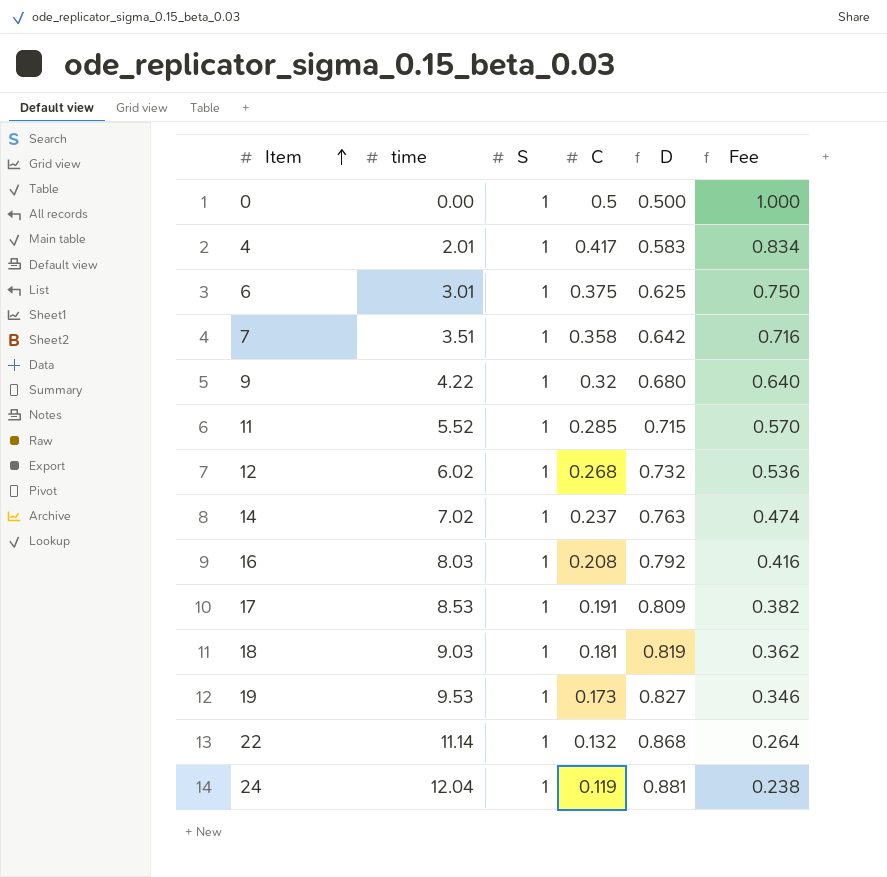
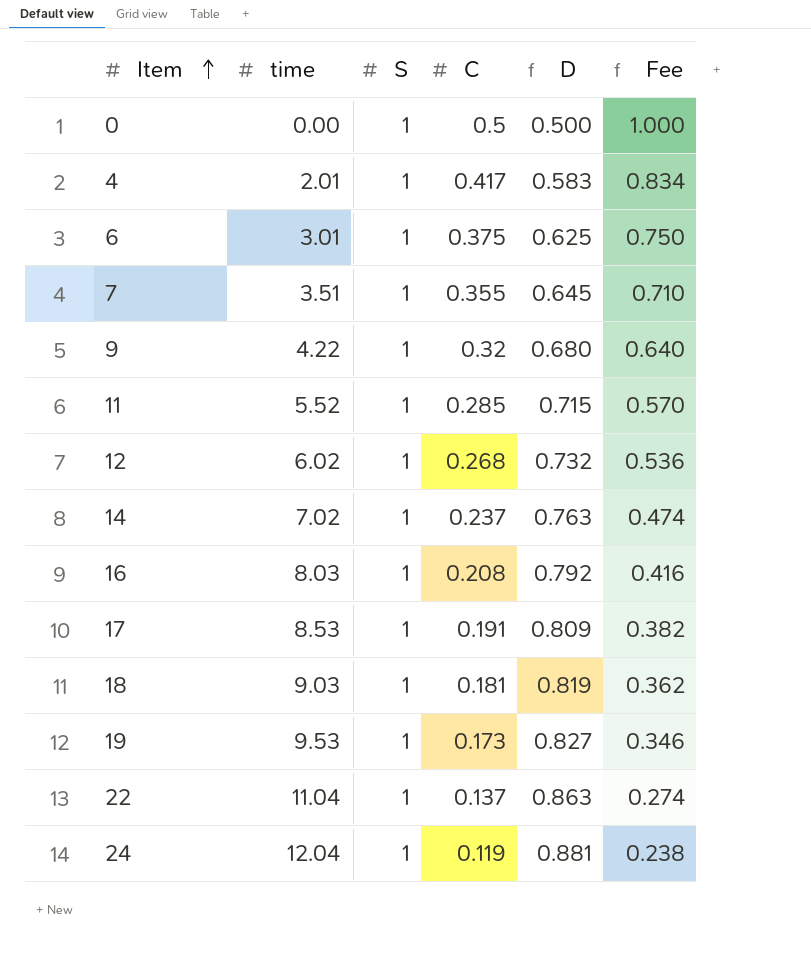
7 | C: 0.358 -> 0.355
7 | D: 0.642 -> 0.645
7 | Fee: 0.716 -> 0.710
22 | time: 11.14 -> 11.04
22 | C: 0.132 -> 0.137
22 | D: 0.868 -> 0.863
22 | Fee: 0.264 -> 0.274

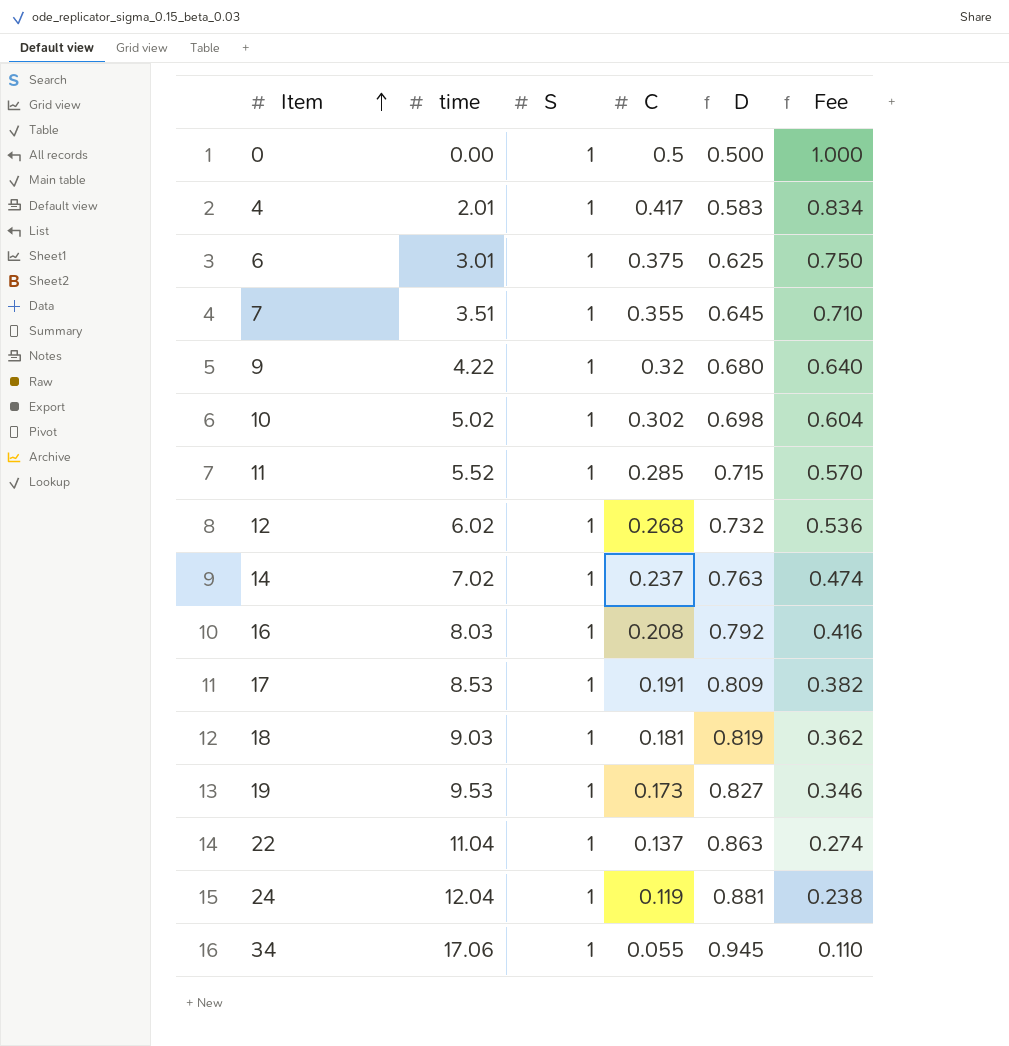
row 10: none -> 5.02 | 1 | 0.302 | 0.698 | 0.604
row 34: none -> 17.06 | 1 | 0.055 | 0.945 | 0.110

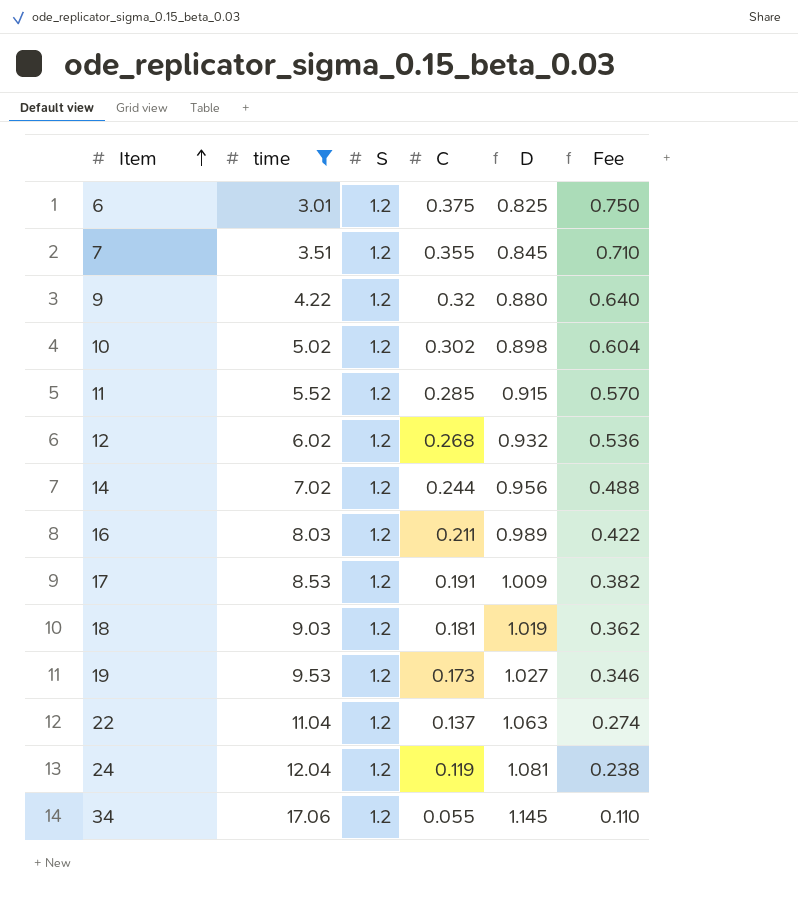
filter: none -> time >= 3.01
6 | S: 1 -> 1.2
6 | D: 0.625 -> 0.825
7 | S: 1 -> 1.2
7 | D: 0.645 -> 0.845
9 | S: 1 -> 1.2
9 | D: 0.680 -> 0.880
10 | S: 1 -> 1.2
10 | D: 0.698 -> 0.898
11 | S: 1 -> 1.2
11 | D: 0.715 -> 0.915
12 | S: 1 -> 1.2
12 | D: 0.732 -> 0.932
14 | S: 1 -> 1.2
14 | C: 0.237 -> 0.244
14 | D: 0.763 -> 0.956
14 | Fee: 0.474 -> 0.488
16 | S: 1 -> 1.2
16 | C: 0.208 -> 0.211
16 | D: 0.792 -> 0.989
16 | Fee: 0.416 -> 0.422
17 | S: 1 -> 1.2
17 | D: 0.809 -> 1.009
18 | S: 1 -> 1.2
18 | D: 0.819 -> 1.019
19 | S: 1 -> 1.2
19 | D: 0.827 -> 1.027
22 | S: 1 -> 1.2
22 | D: 0.863 -> 1.063
24 | S: 1 -> 1.2
24 | D: 0.881 -> 1.081
34 | S: 1 -> 1.2
34 | D: 0.945 -> 1.145

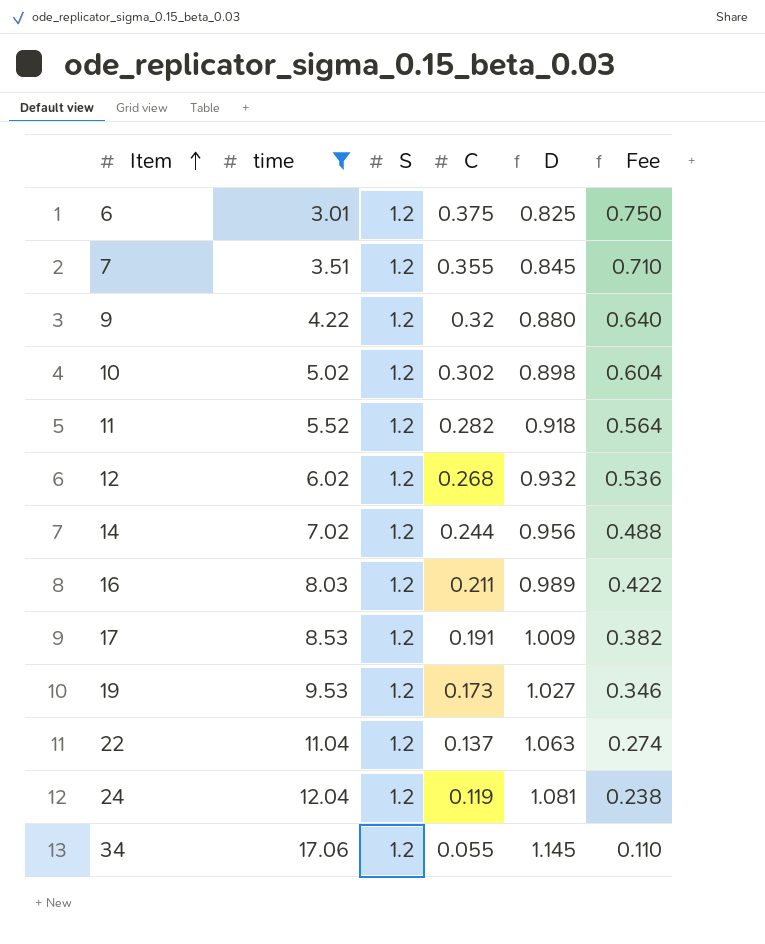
row 18: 9.03 | 1.2 | 0.181 | 1.019 | 0.362 -> none
11 | C: 0.285 -> 0.282
11 | D: 0.915 -> 0.918
11 | Fee: 0.570 -> 0.564

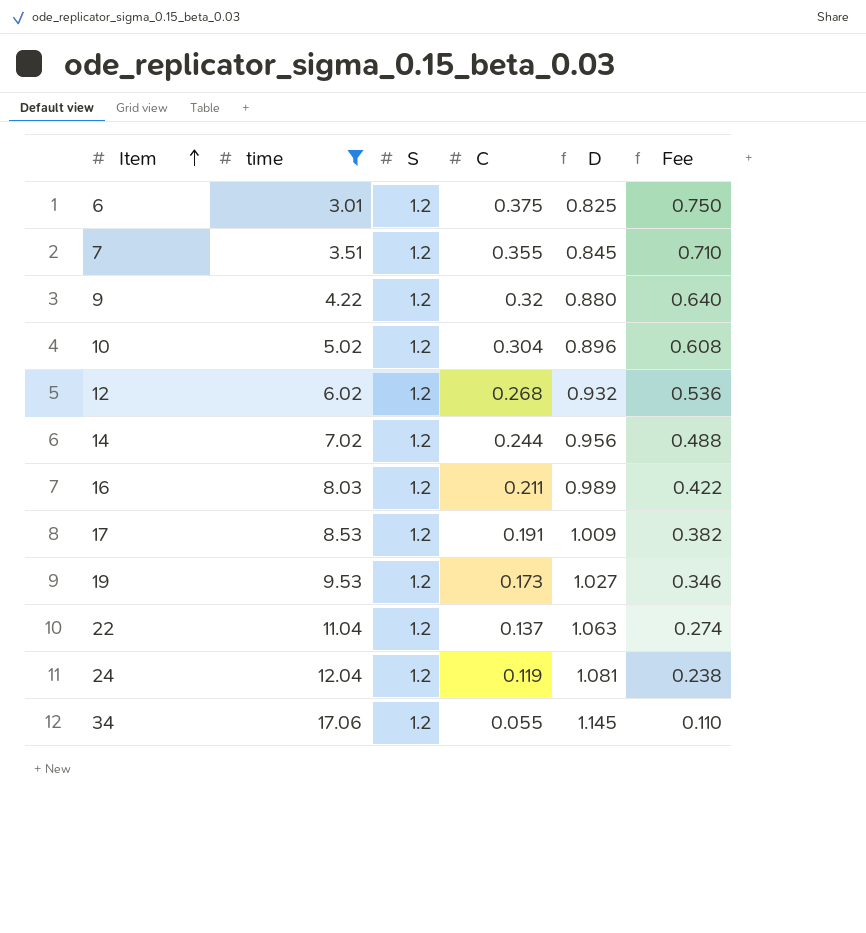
row 11: 5.52 | 1.2 | 0.282 | 0.918 | 0.564 -> none
10 | C: 0.302 -> 0.304
10 | D: 0.898 -> 0.896
10 | Fee: 0.604 -> 0.608

